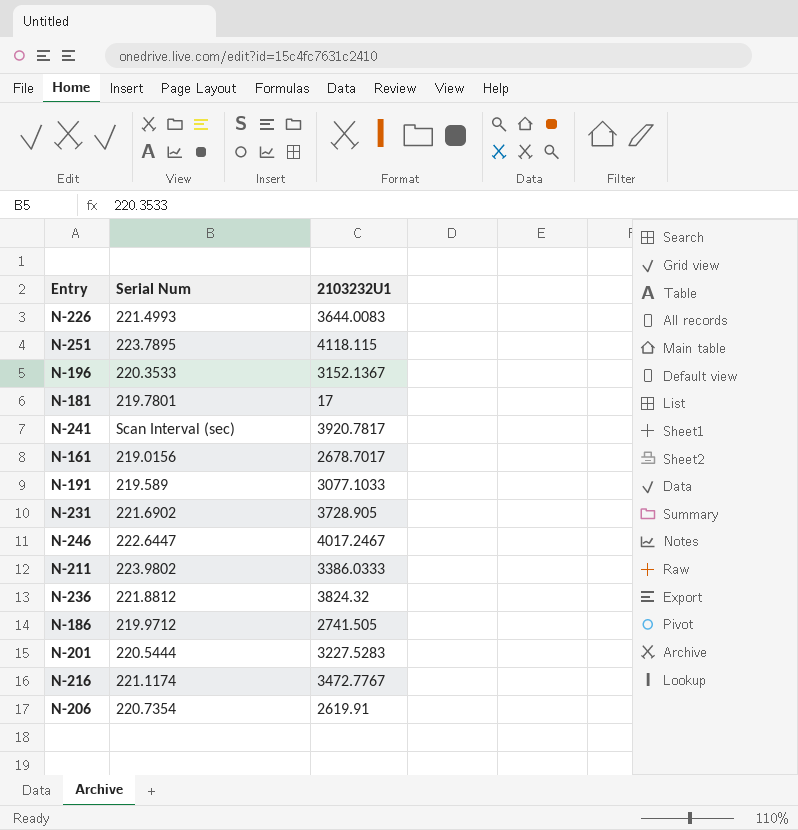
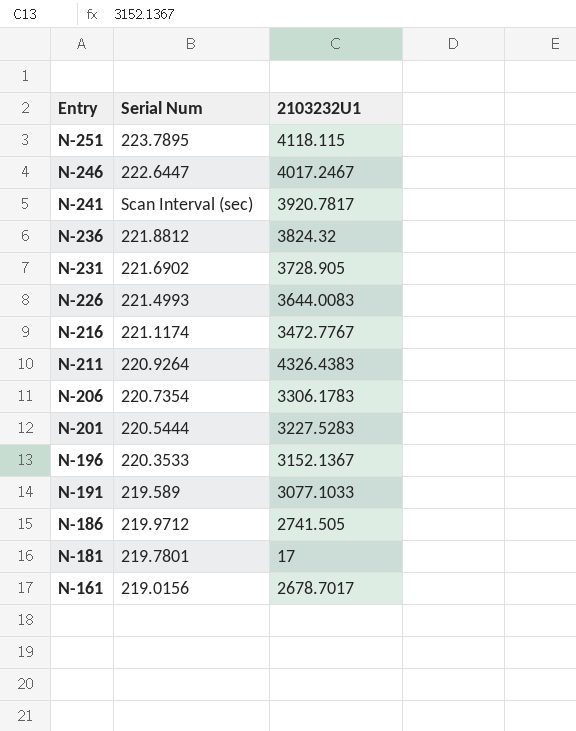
row order: none -> Entry descending
N-211 | Serial Num: 223.9802 -> 220.9264
N-211 | 2103232U1: 3386.0333 -> 4326.4383
N-206 | 2103232U1: 2619.91 -> 3306.1783

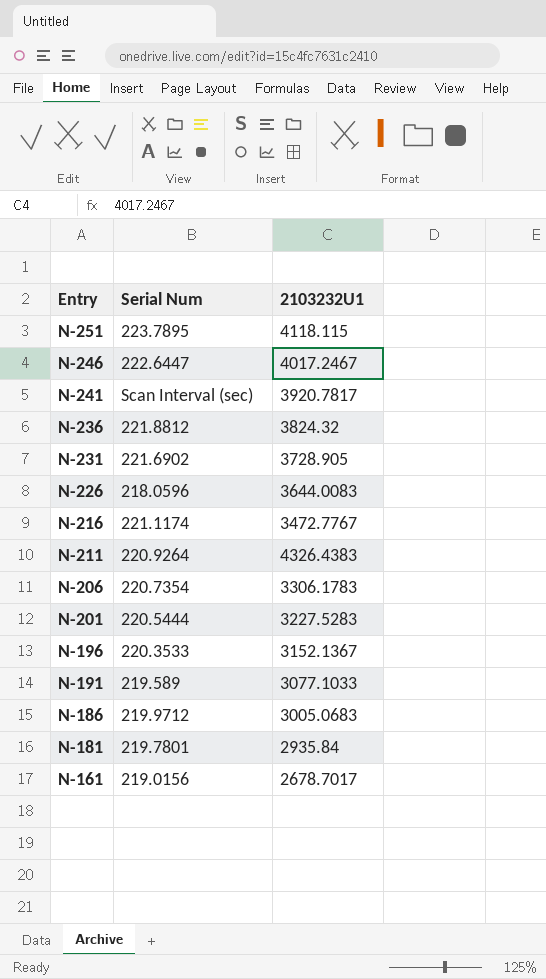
N-226 | Serial Num: 221.4993 -> 218.0596
N-186 | 2103232U1: 2741.505 -> 3005.0683
N-181 | 2103232U1: 17 -> 2935.84

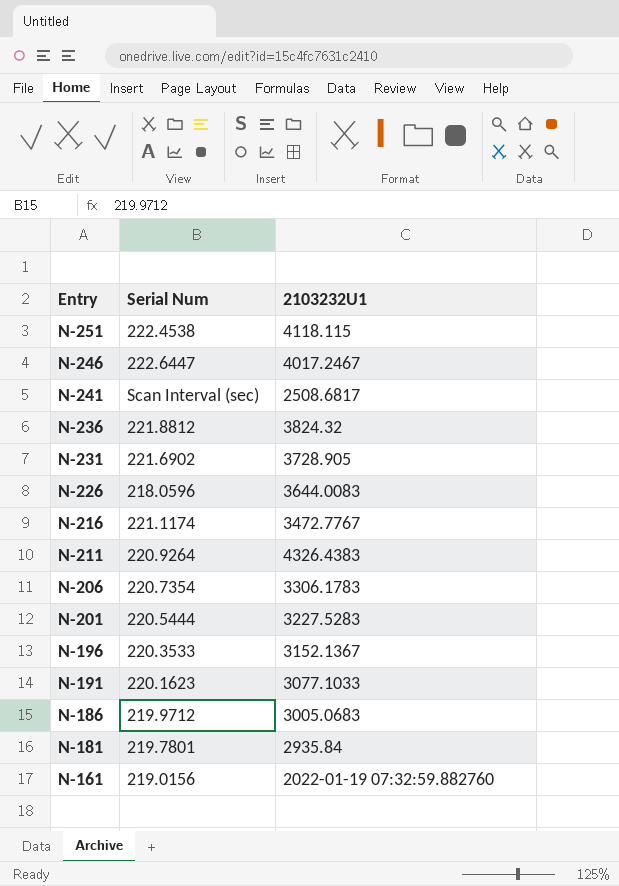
N-251 | Serial Num: 223.7895 -> 222.4538
N-241 | 2103232U1: 3920.7817 -> 2508.6817
N-191 | Serial Num: 219.589 -> 220.1623
N-161 | 2103232U1: 2678.7017 -> 2022-01-19 07:32:59.882760

